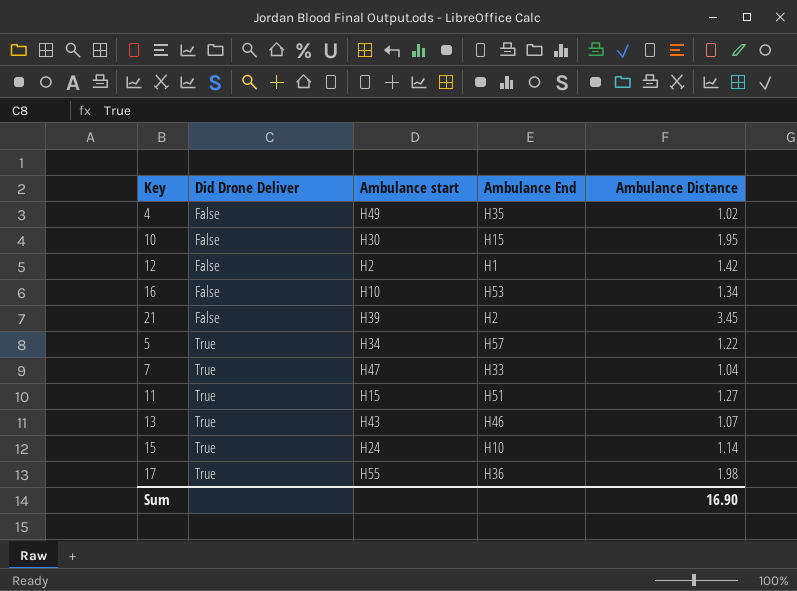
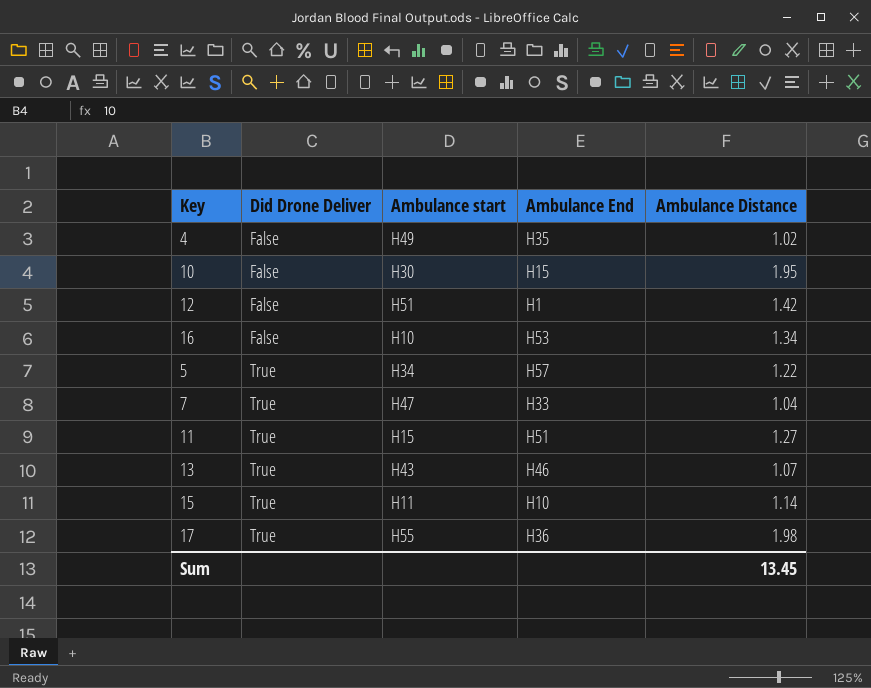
row 21: False | H39 | H2 | 3.45 -> none
12 | Ambulance start: H2 -> H51
15 | Ambulance start: H24 -> H11
Sum | Ambulance Distance: 16.90 -> 13.45

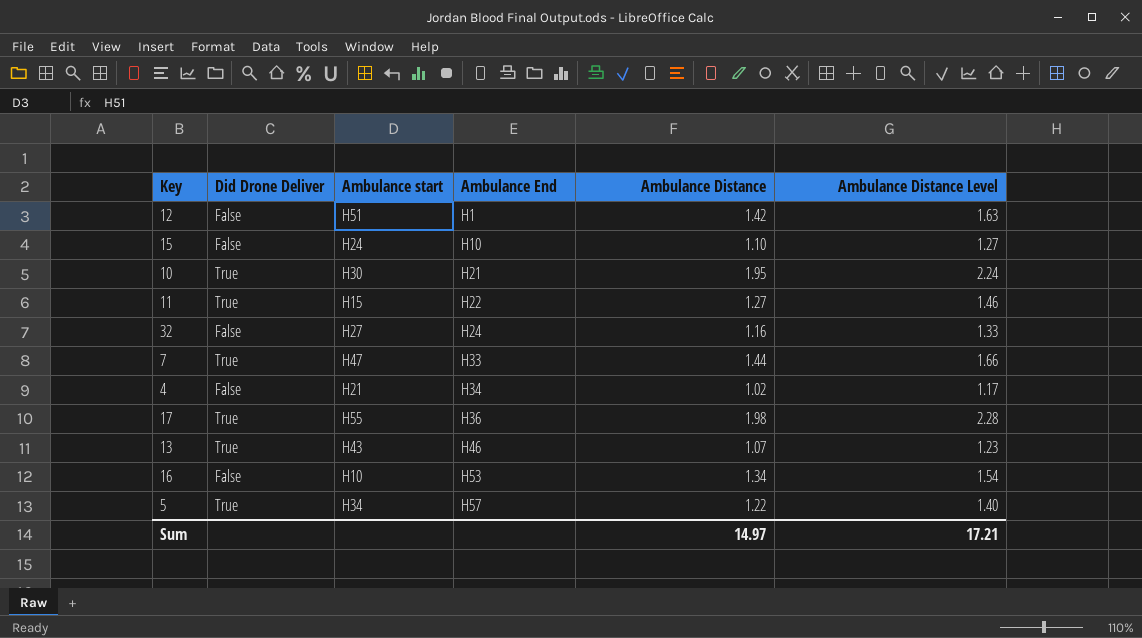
row order: Did Drone Deliver ascending -> Ambulance End ascending
column Ambulance Distance Level | formula: none -> [Ambulance Distance] * 1.15
15 | Did Drone Deliver: True -> False
15 | Ambulance start: H11 -> H24
15 | Ambulance Distance: 1.14 -> 1.10
10 | Did Drone Deliver: False -> True
10 | Ambulance End: H15 -> H21
11 | Ambulance End: H51 -> H22
row 32: none -> False | H27 | H24 | 1.16 | 1.33
7 | Ambulance Distance: 1.04 -> 1.44
4 | Ambulance start: H49 -> H21
4 | Ambulance End: H35 -> H34
Sum | Ambulance Distance: 13.45 -> 14.97

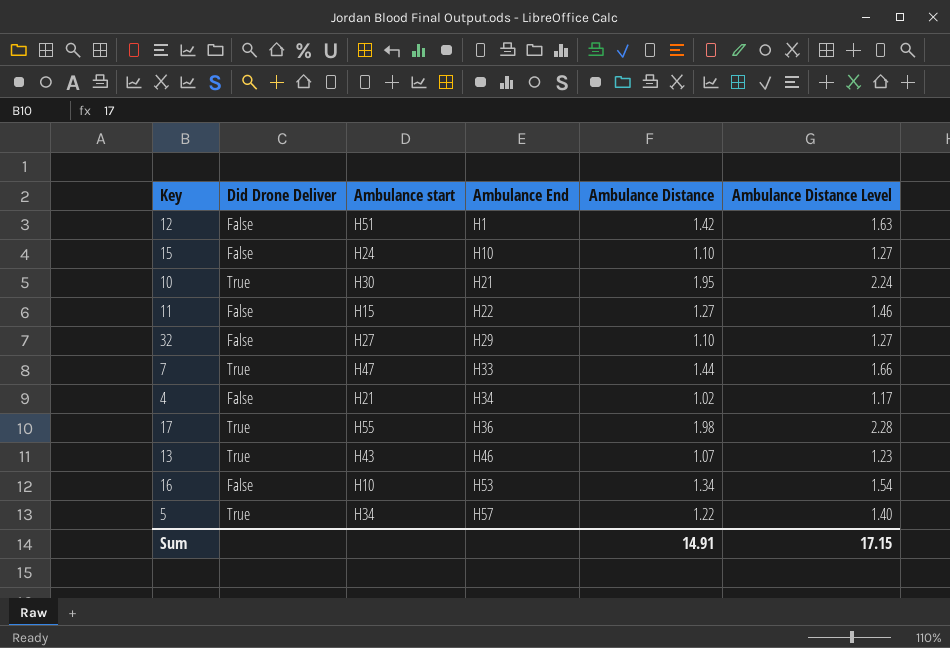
11 | Did Drone Deliver: True -> False
32 | Ambulance End: H24 -> H29
32 | Ambulance Distance: 1.16 -> 1.10
32 | Ambulance Distance Level: 1.33 -> 1.27
Sum | Ambulance Distance: 14.97 -> 14.91
Sum | Ambulance Distance Level: 17.21 -> 17.15

